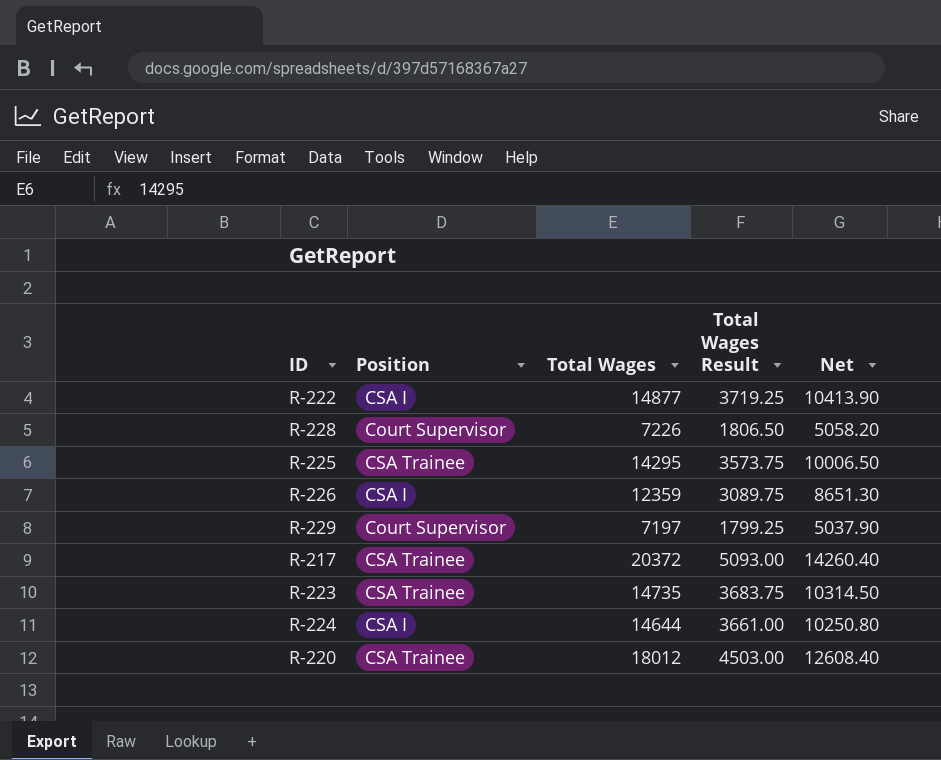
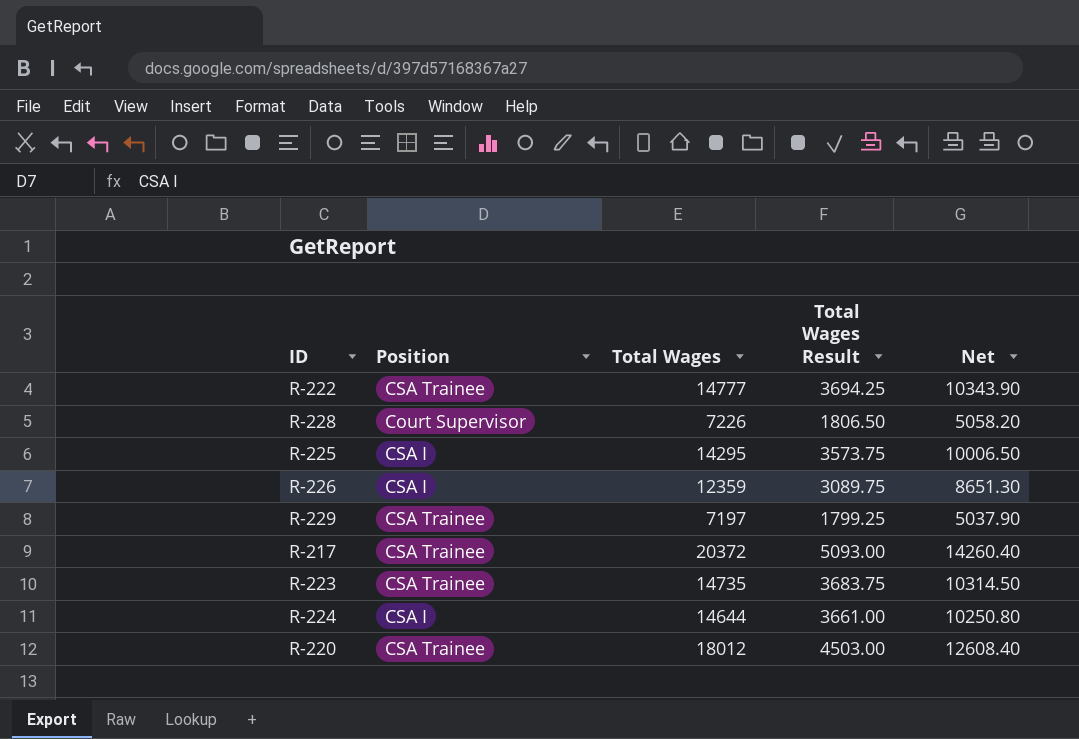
R-222 | Position: CSA I -> CSA Trainee
R-222 | Total Wages: 14877 -> 14777
R-222 | Total Wages Result: 3719.25 -> 3694.25
R-222 | Net: 10413.90 -> 10343.90
R-225 | Position: CSA Trainee -> CSA I
R-229 | Position: Court Supervisor -> CSA Trainee

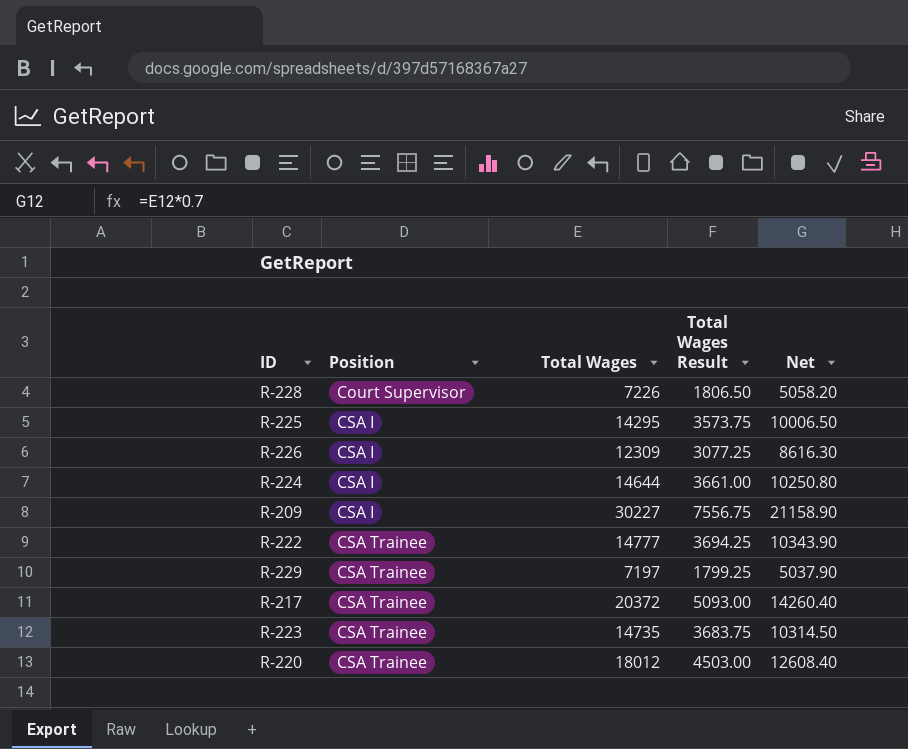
row order: none -> Position ascending
R-226 | Total Wages: 12359 -> 12309
R-226 | Total Wages Result: 3089.75 -> 3077.25
R-226 | Net: 8651.30 -> 8616.30
row R-209: none -> CSA I | 30227 | 7556.75 | 21158.90

